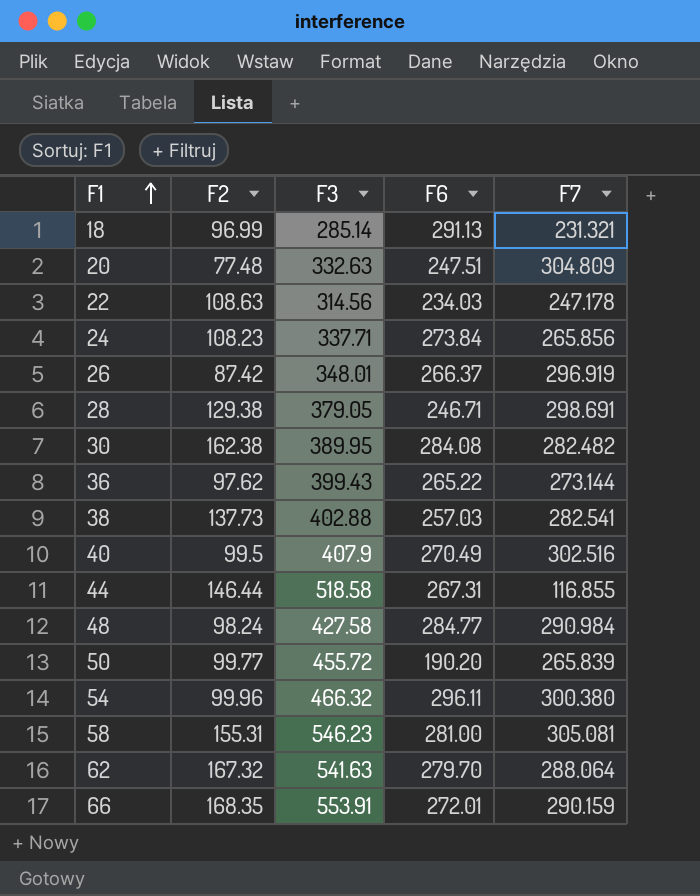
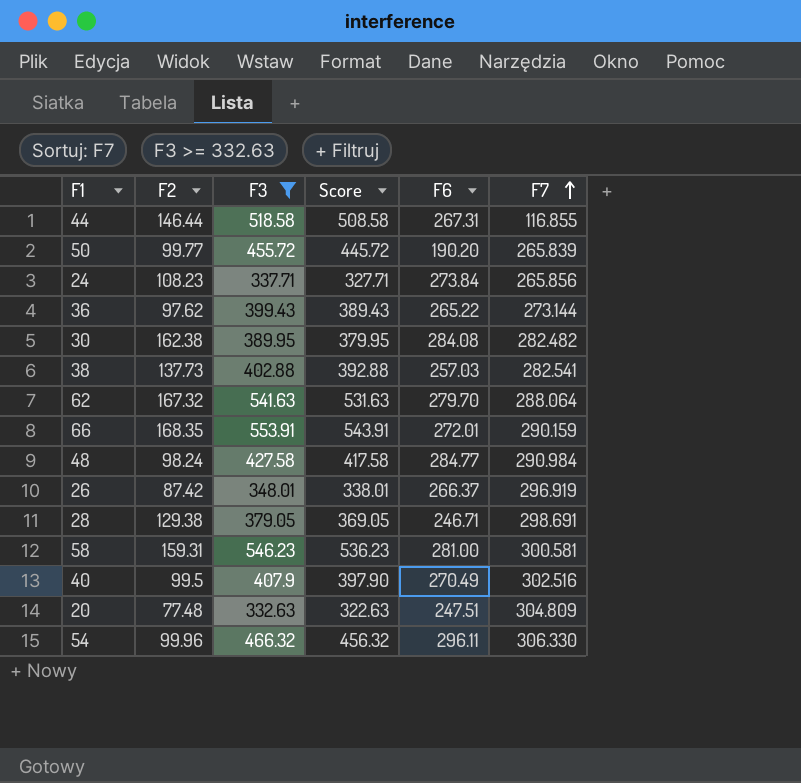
filter: none -> F3 >= 332.63
row order: F1 ascending -> F7 ascending
column Score | formula: none -> [F3] - 10
58 | F2: 155.31 -> 159.31
58 | F7: 305.081 -> 300.581
54 | F7: 300.380 -> 306.330

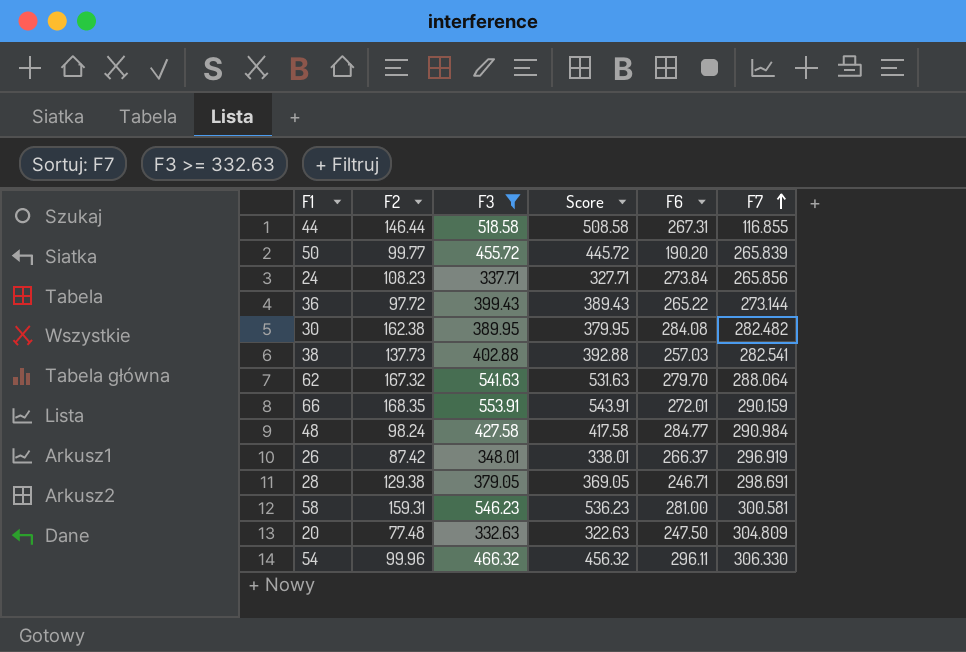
row 40: 99.5 | 407.9 | 397.90 | 270.49 | 302.516 -> none
36 | F2: 97.62 -> 97.72
20 | F6: 247.51 -> 247.50

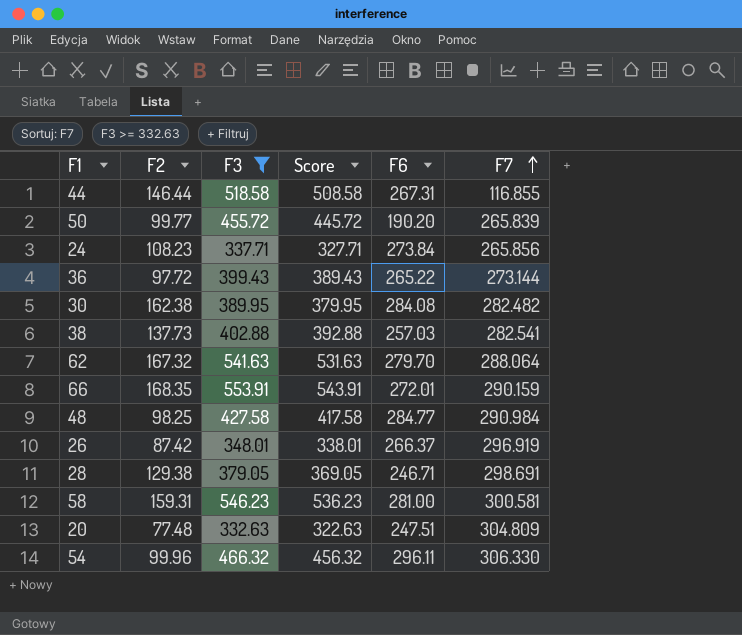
48 | F2: 98.24 -> 98.25
20 | F6: 247.50 -> 247.51

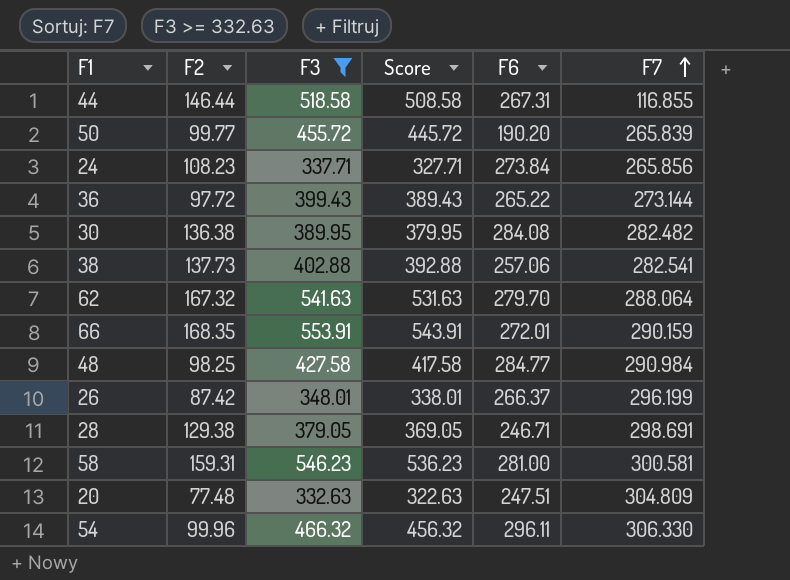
30 | F2: 162.38 -> 136.38
38 | F6: 257.03 -> 257.06
26 | F7: 296.919 -> 296.199

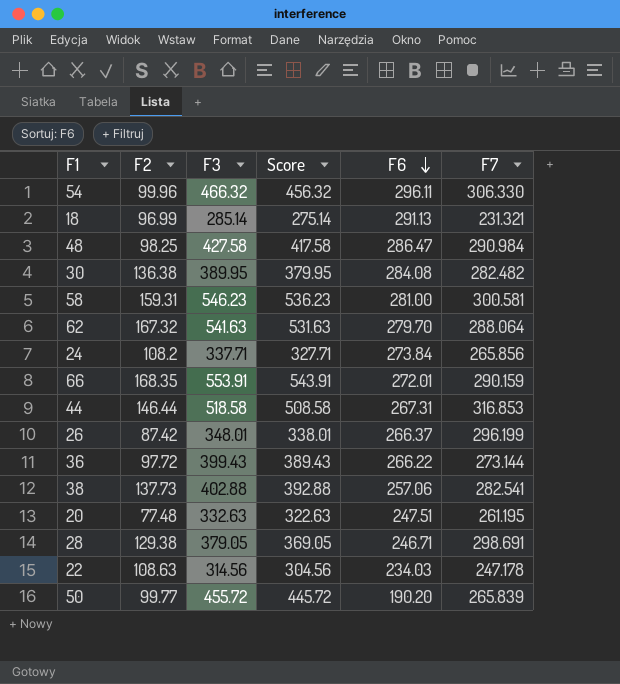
filter: F3 >= 332.63 -> none
row order: F7 ascending -> F6 descending
48 | F6: 284.77 -> 286.47
24 | F2: 108.23 -> 108.2
44 | F7: 116.855 -> 316.853
36 | F6: 265.22 -> 266.22
20 | F7: 304.809 -> 261.195

